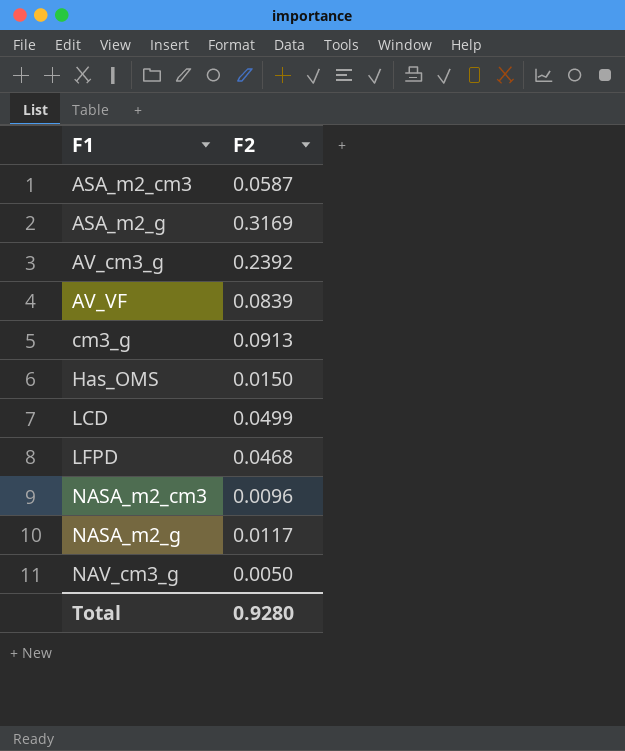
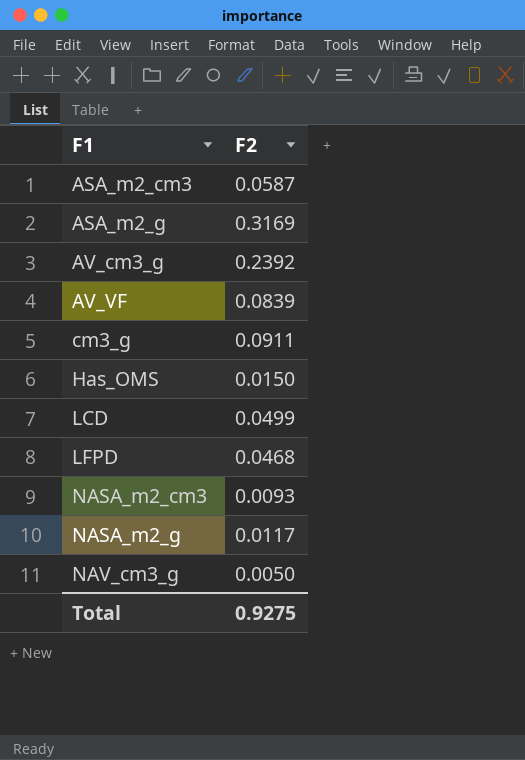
cm3_g | F2: 0.0913 -> 0.0911
NASA_m2_cm3 | F2: 0.0096 -> 0.0093
Total | F2: 0.9280 -> 0.9275

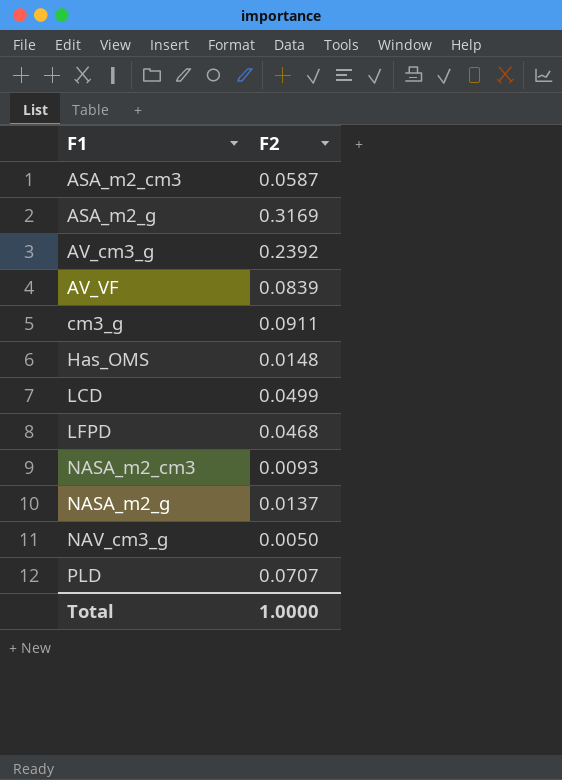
Has_OMS | F2: 0.0150 -> 0.0148
NASA_m2_g | F2: 0.0117 -> 0.0137
row PLD: none -> 0.0707
Total | F2: 0.9275 -> 1.0000

